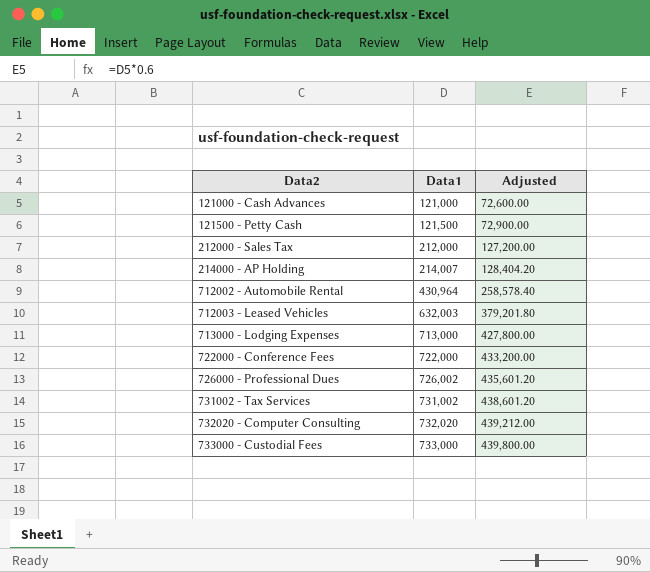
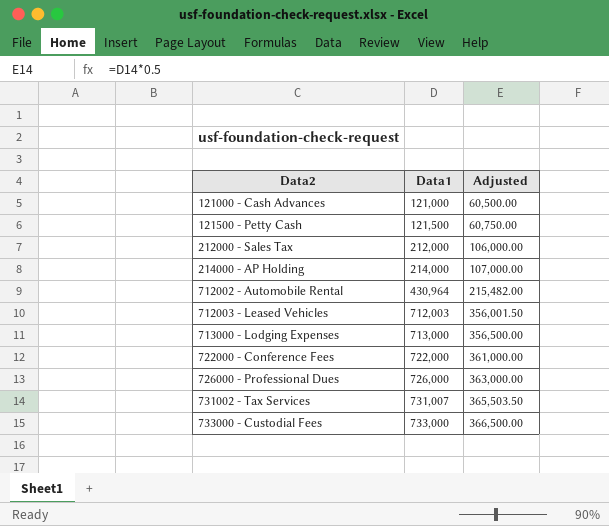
column Adjusted | formula: [Data1] * 0.6 -> [Data1] * 0.5
row 732020 - Computer Consulting: 732,020 | 439,212.00 -> none
214000 - AP Holding | Data1: 214,007 -> 214,000
712003 - Leased Vehicles | Data1: 632,003 -> 712,003
726000 - Professional Dues | Data1: 726,002 -> 726,000
731002 - Tax Services | Data1: 731,002 -> 731,007

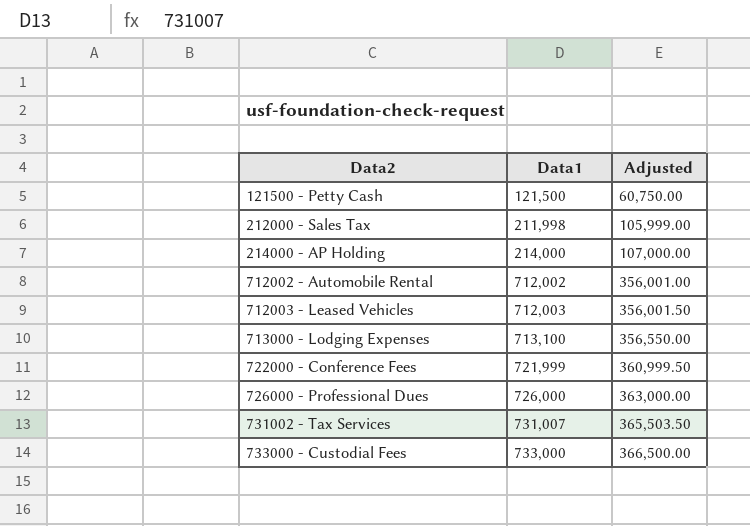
row 121000 - Cash Advances: 121,000 | 60,500.00 -> none
212000 - Sales Tax | Data1: 212,000 -> 211,998
212000 - Sales Tax | Adjusted: 106,000.00 -> 105,999.00
712002 - Automobile Rental | Data1: 430,964 -> 712,002
712002 - Automobile Rental | Adjusted: 215,482.00 -> 356,001.00
713000 - Lodging Expenses | Data1: 713,000 -> 713,100
713000 - Lodging Expenses | Adjusted: 356,500.00 -> 356,550.00
722000 - Conference Fees | Data1: 722,000 -> 721,999
722000 - Conference Fees | Adjusted: 361,000.00 -> 360,999.50

